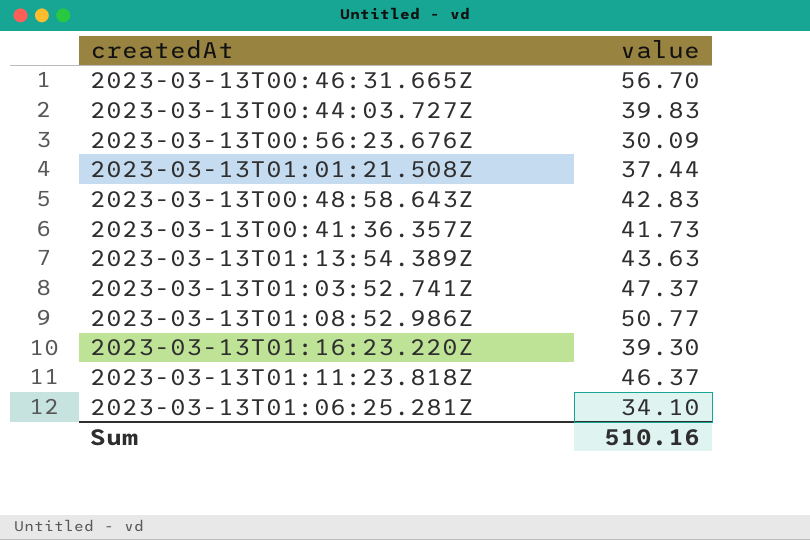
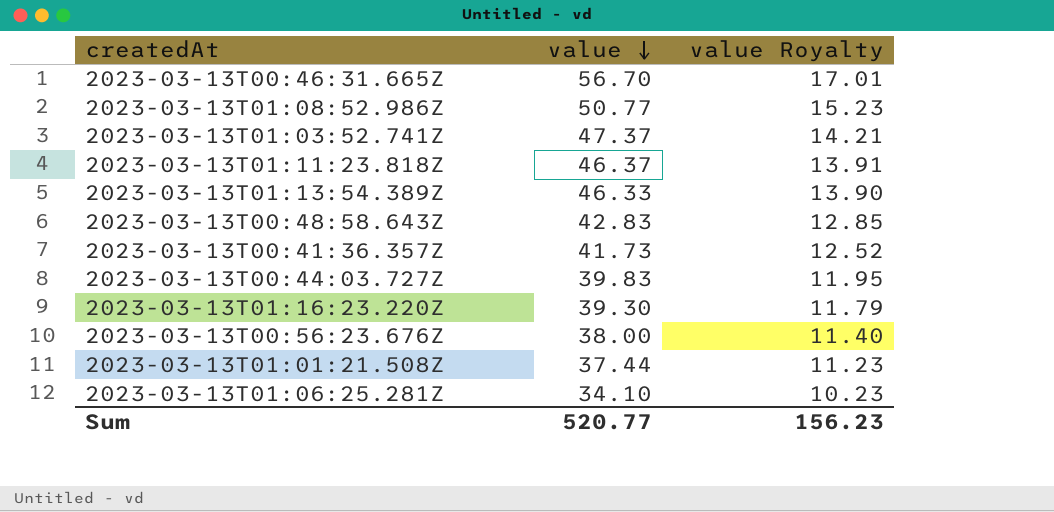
row order: none -> value descending
column value Royalty | formula: none -> [value] * 0.3
2023-03-13T01:13:54.389Z | value: 43.63 -> 46.33
2023-03-13T00:56:23.676Z | value: 30.09 -> 38.00
Sum | value: 510.16 -> 520.77

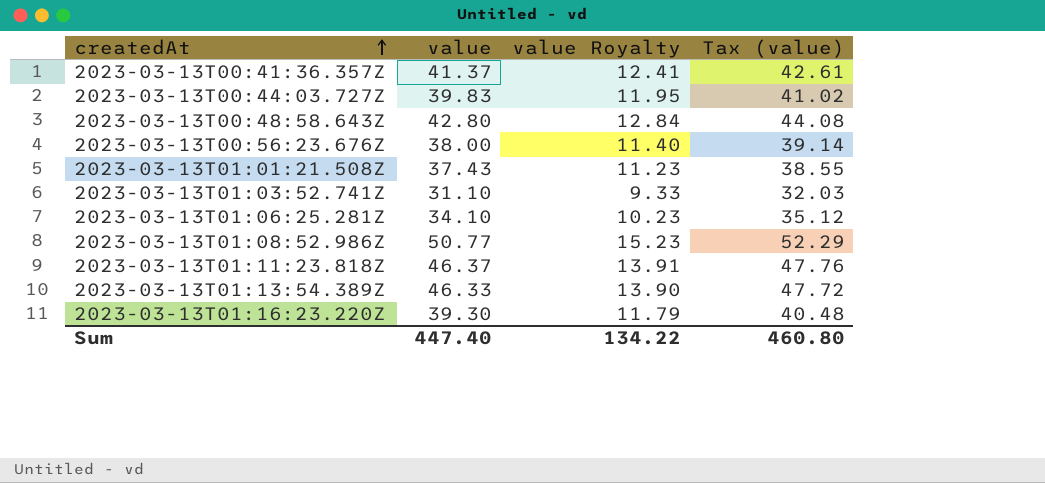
row order: value descending -> createdAt ascending
column Tax (value) | formula: none -> [value] * 1.03
row 2023-03-13T00:46:31.665Z: 56.70 | 17.01 -> none
2023-03-13T00:41:36.357Z | value: 41.73 -> 41.37
2023-03-13T00:41:36.357Z | value Royalty: 12.52 -> 12.41
2023-03-13T00:48:58.643Z | value: 42.83 -> 42.80
2023-03-13T00:48:58.643Z | value Royalty: 12.85 -> 12.84
2023-03-13T01:01:21.508Z | value: 37.44 -> 37.43
2023-03-13T01:03:52.741Z | value: 47.37 -> 31.10
2023-03-13T01:03:52.741Z | value Royalty: 14.21 -> 9.33
Sum | value: 520.77 -> 447.40
Sum | value Royalty: 156.23 -> 134.22

